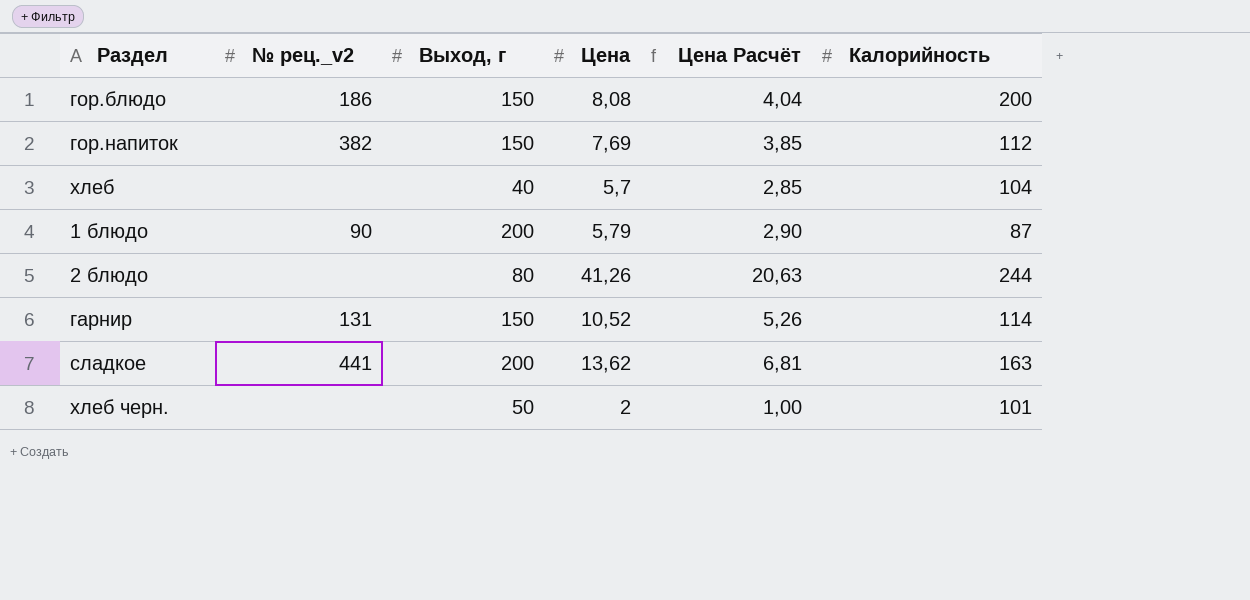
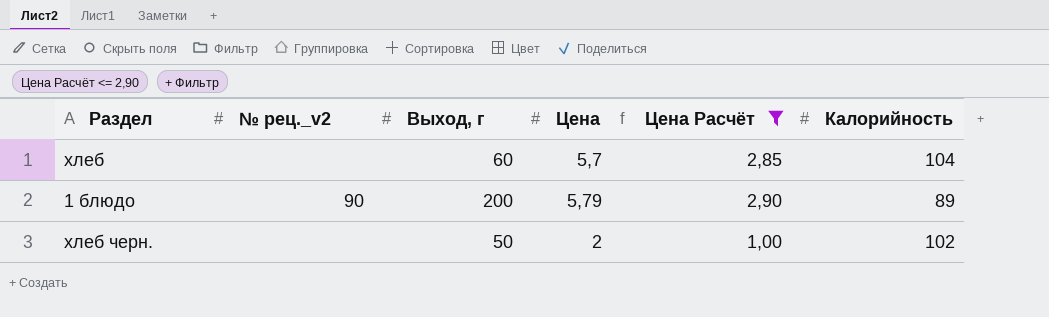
filter: none -> Цена Расчёт <= 2,90
хлеб | Выход, г: 40 -> 60
1 блюдо | Калорийность: 87 -> 89
хлеб черн. | Калорийность: 101 -> 102

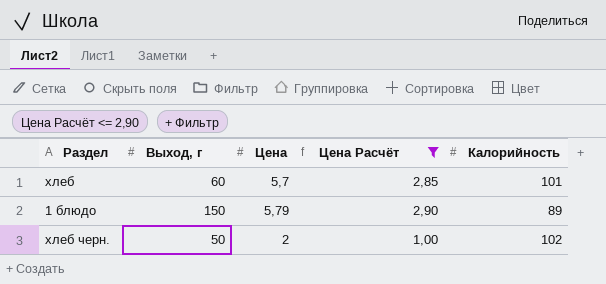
column № рец._v2 | position: 2 -> none
хлеб | Калорийность: 104 -> 101
1 блюдо | Выход, г: 200 -> 150

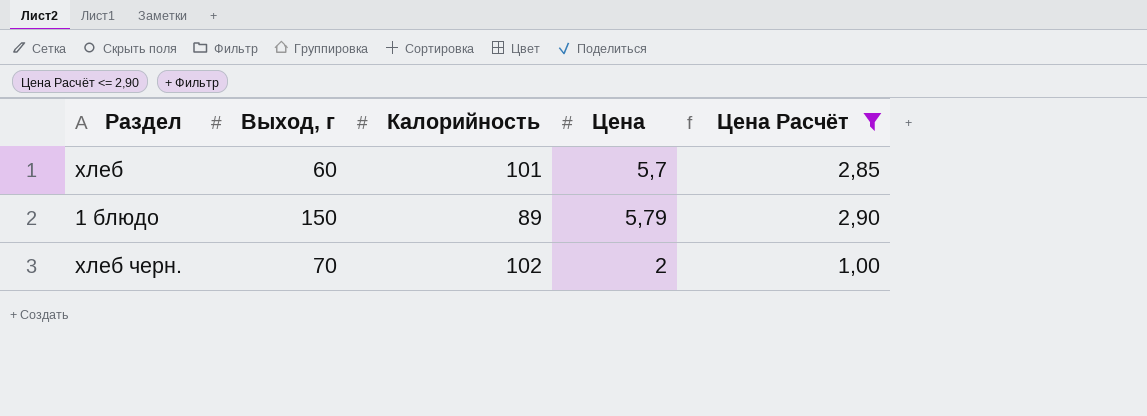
column Калорийность | position: 5 -> 3
хлеб черн. | Выход, г: 50 -> 70

